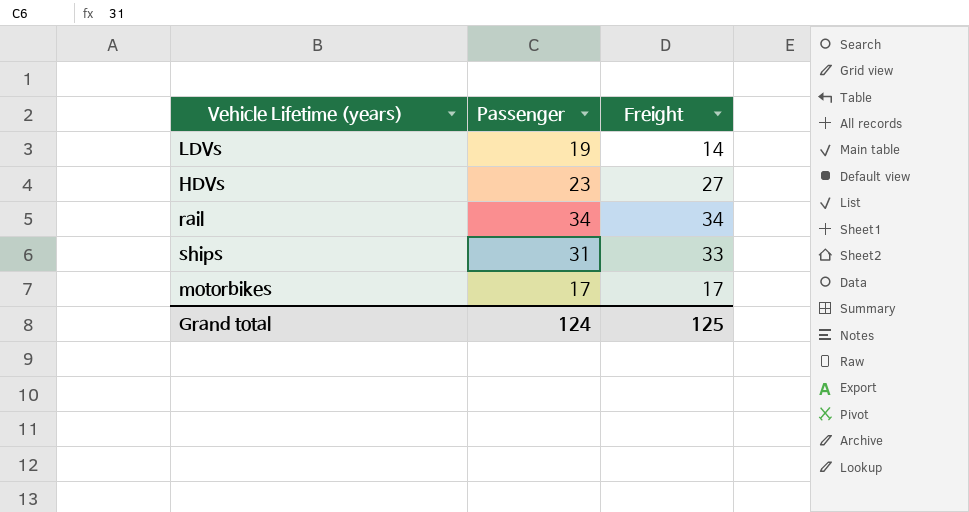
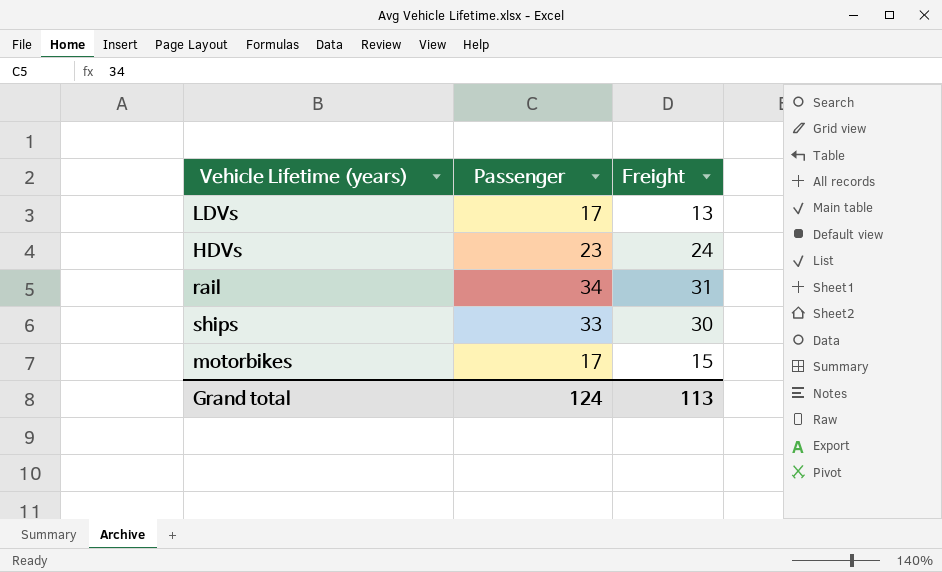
LDVs | Passenger: 19 -> 17
LDVs | Freight: 14 -> 13
HDVs | Freight: 27 -> 24
rail | Freight: 34 -> 31
ships | Passenger: 31 -> 33
ships | Freight: 33 -> 30
motorbikes | Freight: 17 -> 15
Grand total | Freight: 125 -> 113

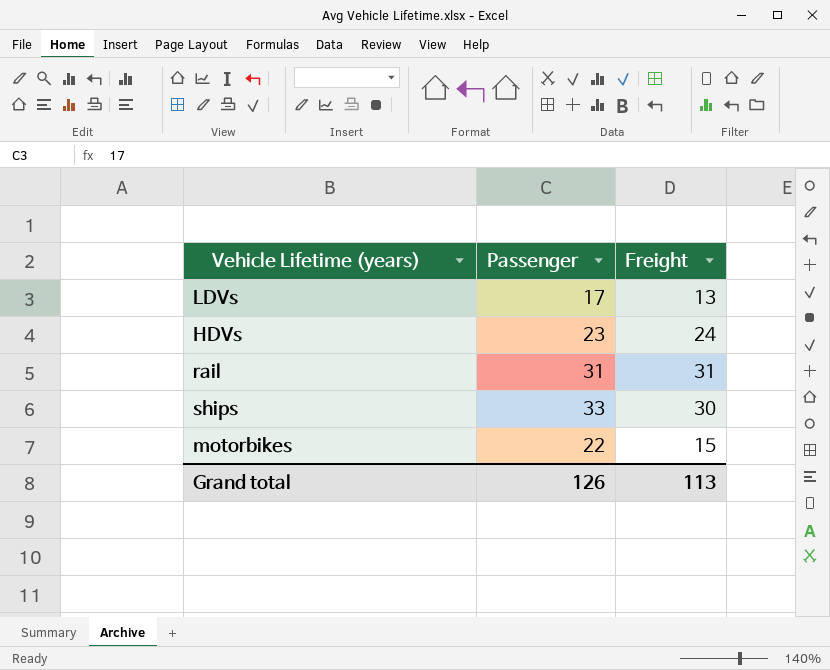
rail | Passenger: 34 -> 31
motorbikes | Passenger: 17 -> 22
Grand total | Passenger: 124 -> 126

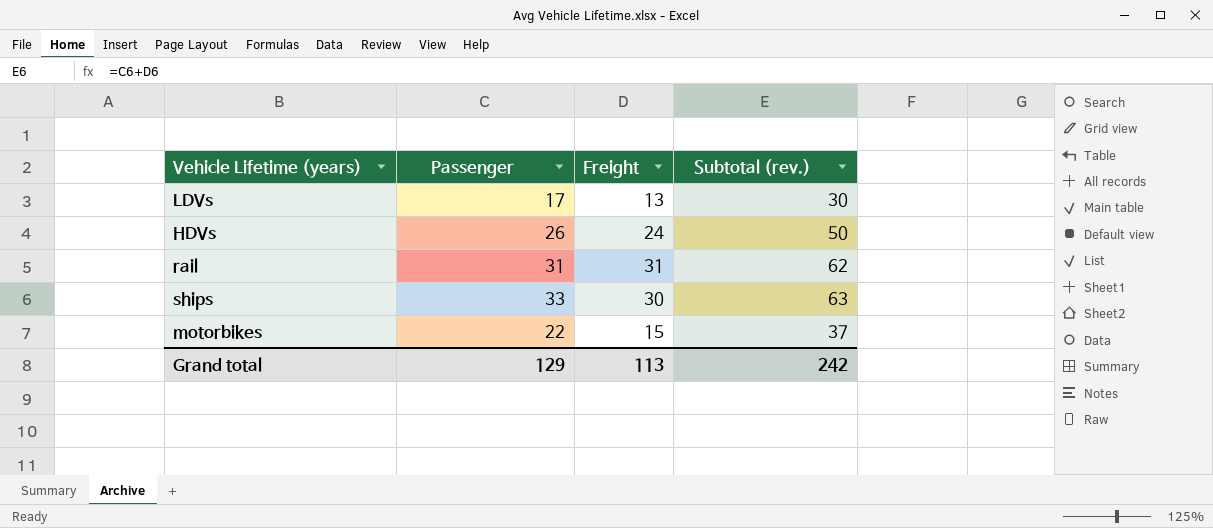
column Subtotal (rev.) | formula: none -> [Passenger] + [Freight]
HDVs | Passenger: 23 -> 26
Grand total | Passenger: 126 -> 129

